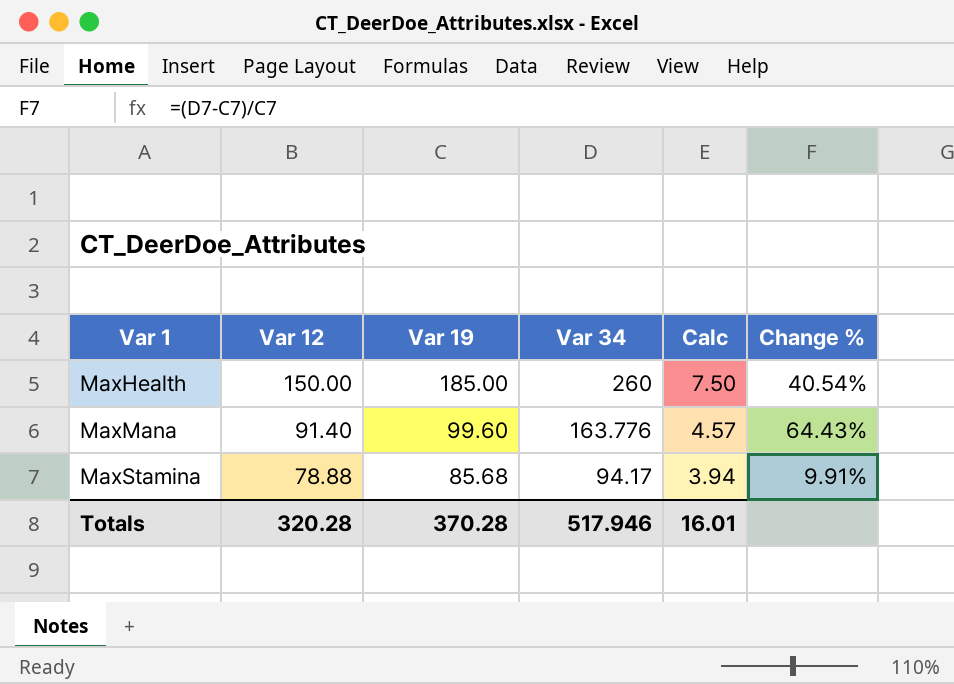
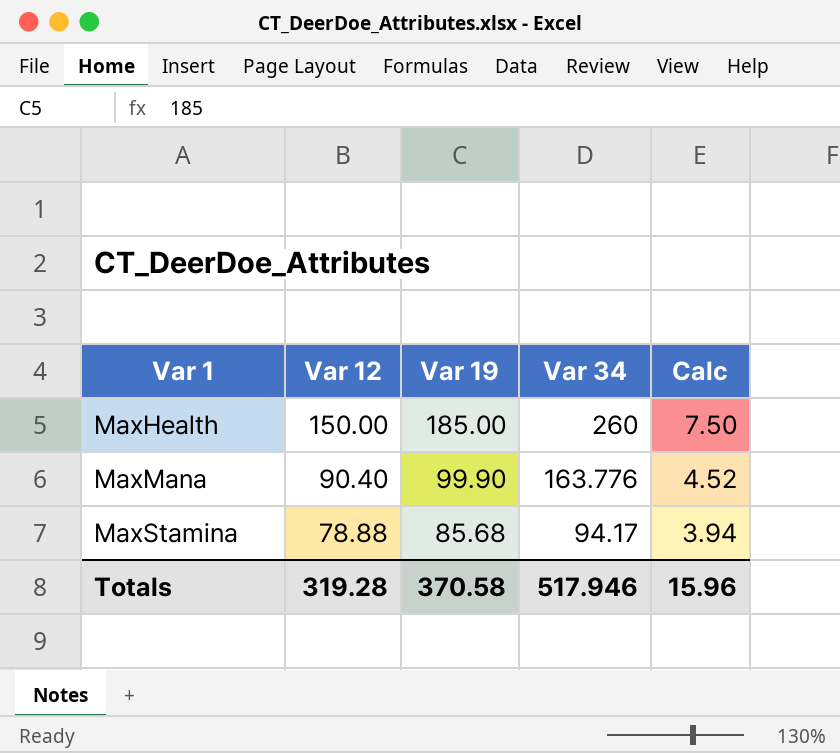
column Change % | formula: ([Var 34] - [Var 19]) / [Var 19] -> none
MaxMana | Var 12: 91.40 -> 90.40
MaxMana | Var 19: 99.60 -> 99.90
MaxMana | Calc: 4.57 -> 4.52
Totals | Var 12: 320.28 -> 319.28
Totals | Var 19: 370.28 -> 370.58
Totals | Calc: 16.01 -> 15.96

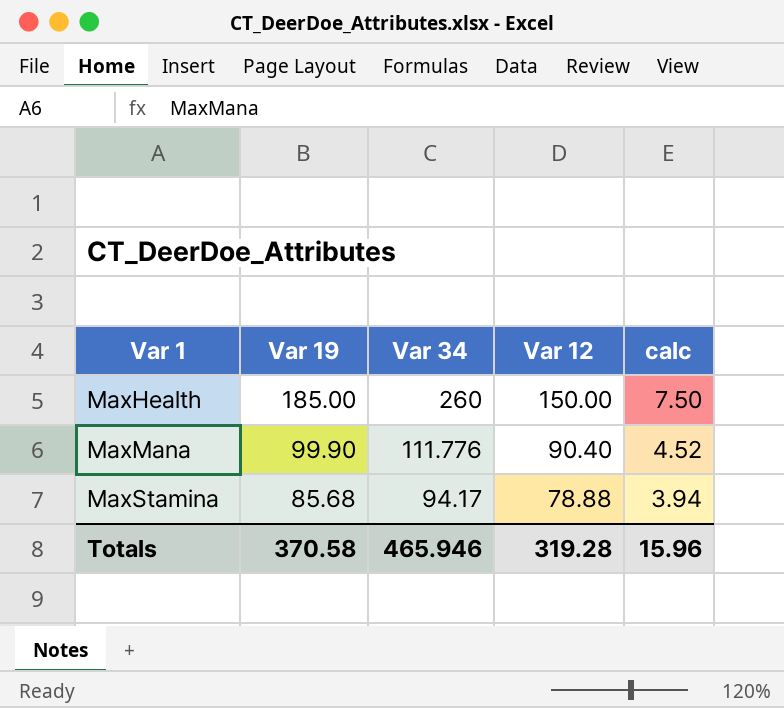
column Var 12 | position: 2 -> 4
column name: Calc -> calc
MaxMana | Var 34: 163.776 -> 111.776
Totals | Var 34: 517.946 -> 465.946

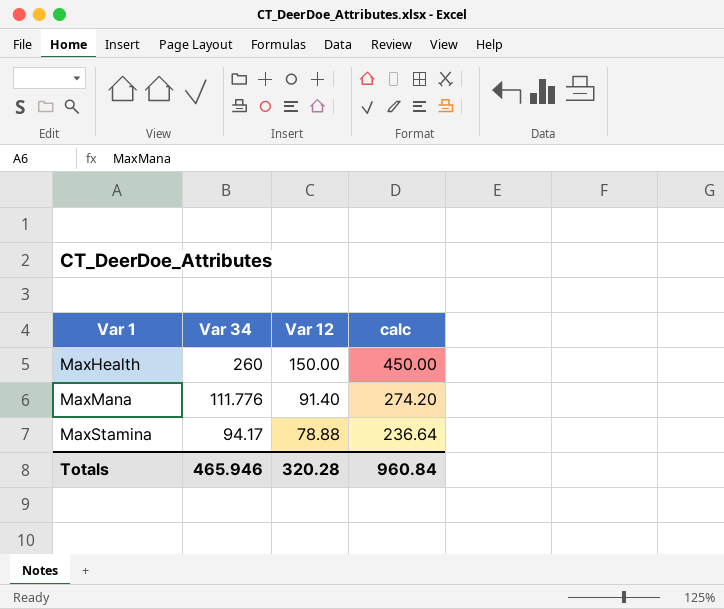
column Var 19 | position: 2 -> none
column calc | formula: [Var 12] * 0.05 -> [Var 12] * 3
MaxMana | Var 12: 90.40 -> 91.40
Totals | Var 12: 319.28 -> 320.28
Totals | calc: 15.96 -> 960.84

